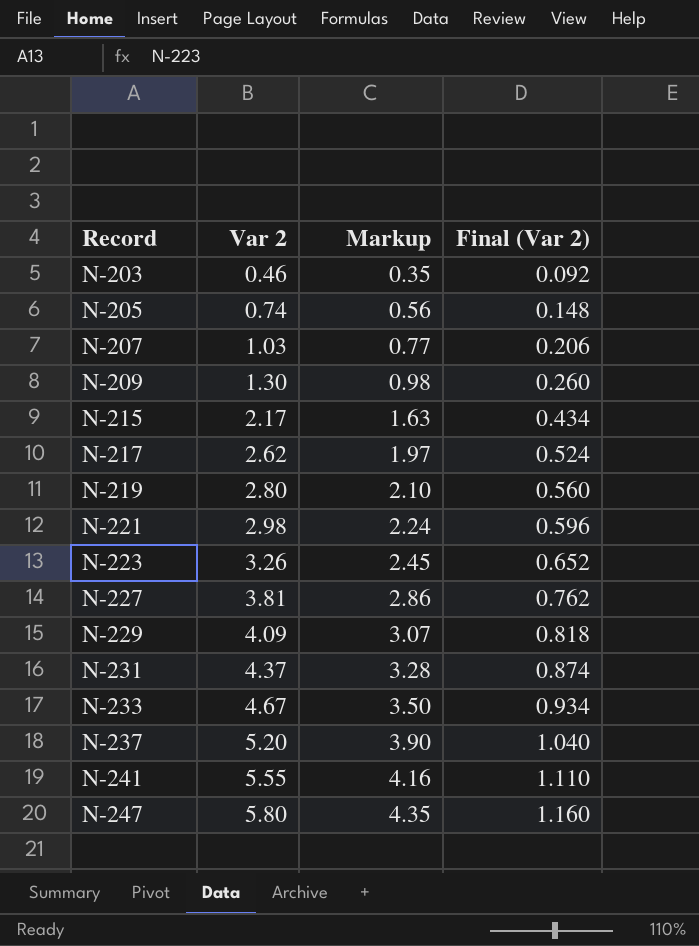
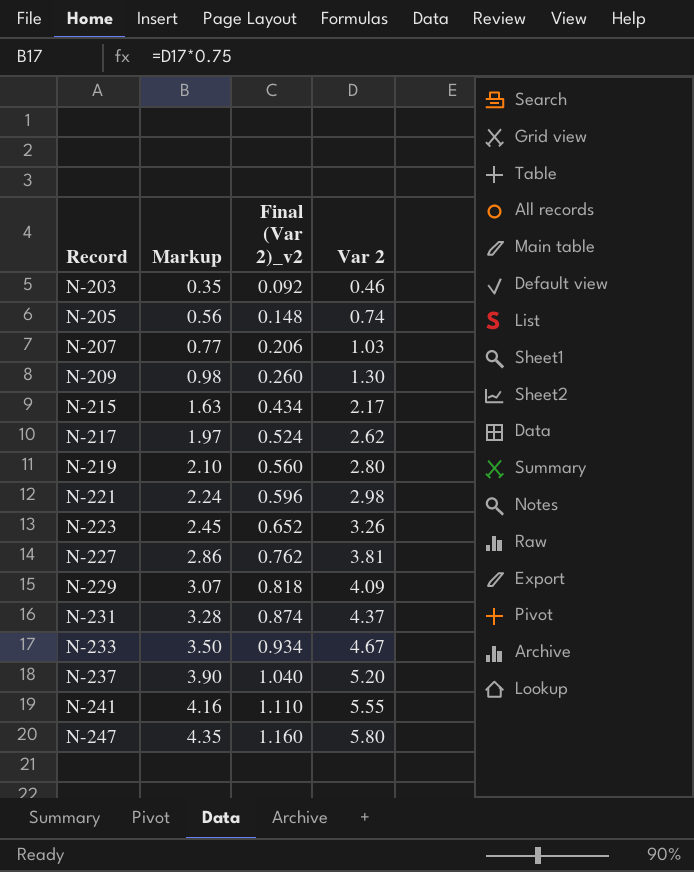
column name: Final (Var 2) -> Final (Var 2)_v2
column Var 2 | position: 2 -> 4

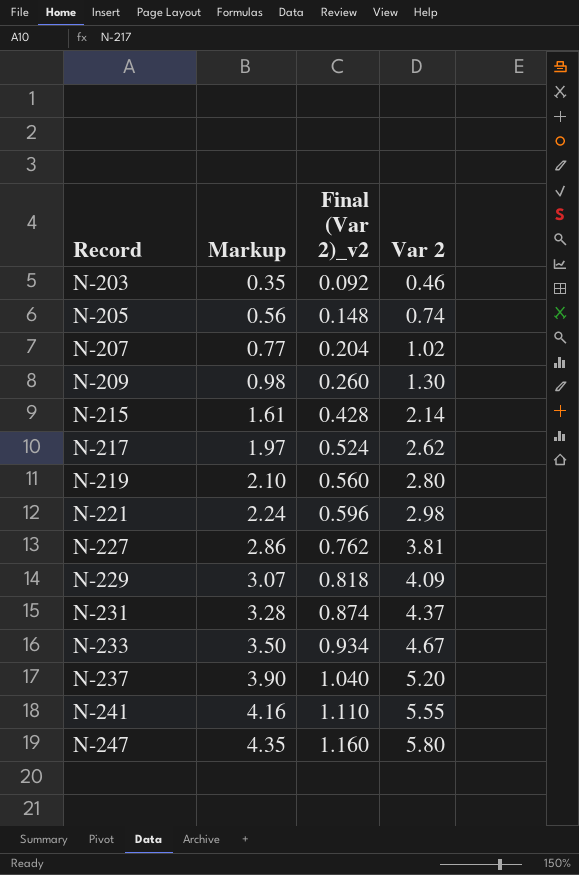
row N-223: 2.45 | 0.652 | 3.26 -> none
N-207 | Final (Var 2)_v2: 0.206 -> 0.204
N-207 | Var 2: 1.03 -> 1.02
N-215 | Markup: 1.63 -> 1.61
N-215 | Final (Var 2)_v2: 0.434 -> 0.428
N-215 | Var 2: 2.17 -> 2.14

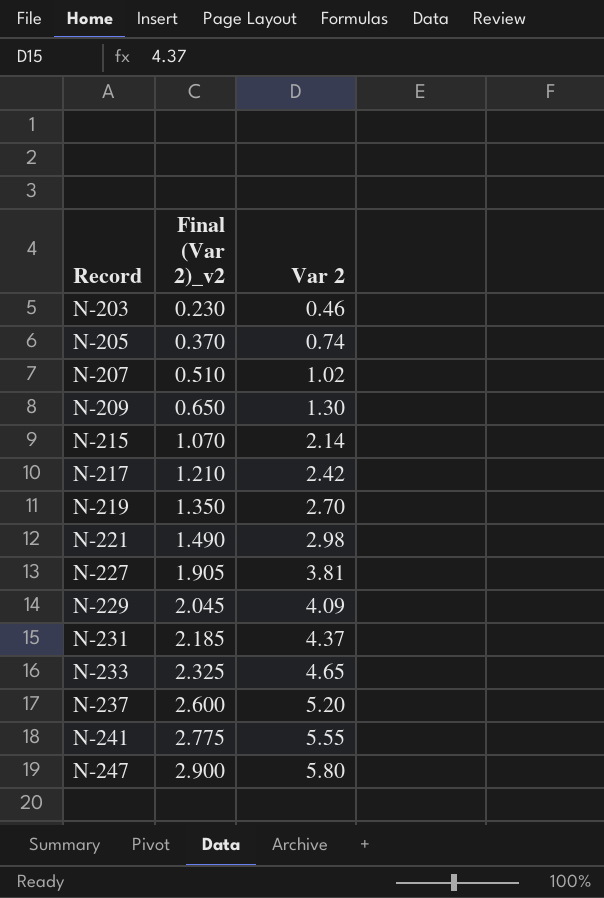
column Markup | formula: [Var 2] * 0.75 -> none
column Final (Var 2)_v2 | formula: [Var 2] * 0.2 -> [Var 2] * 0.5
N-217 | Var 2: 2.62 -> 2.42
N-219 | Var 2: 2.80 -> 2.70
N-233 | Var 2: 4.67 -> 4.65

